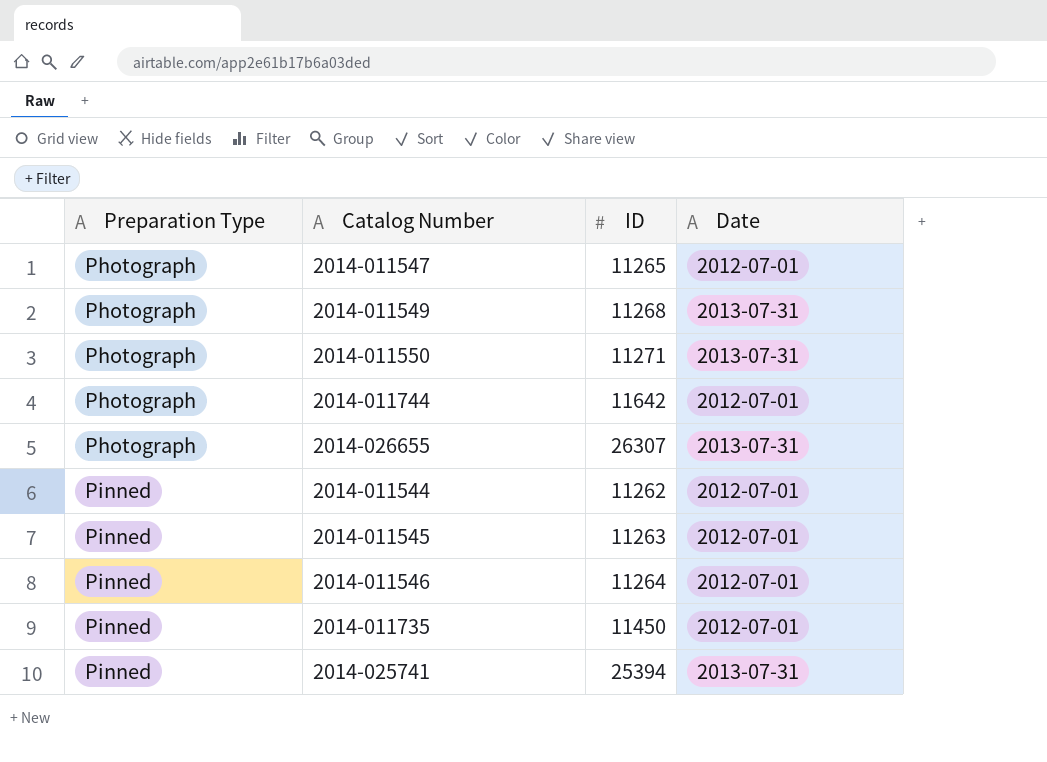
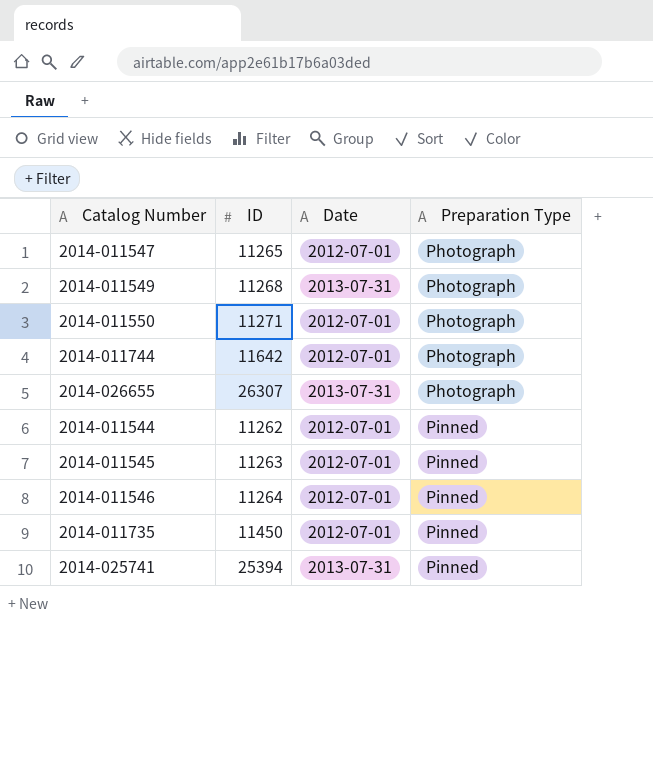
column Preparation Type | position: 1 -> 4
2014-011550 | Date: 2013-07-31 -> 2012-07-01

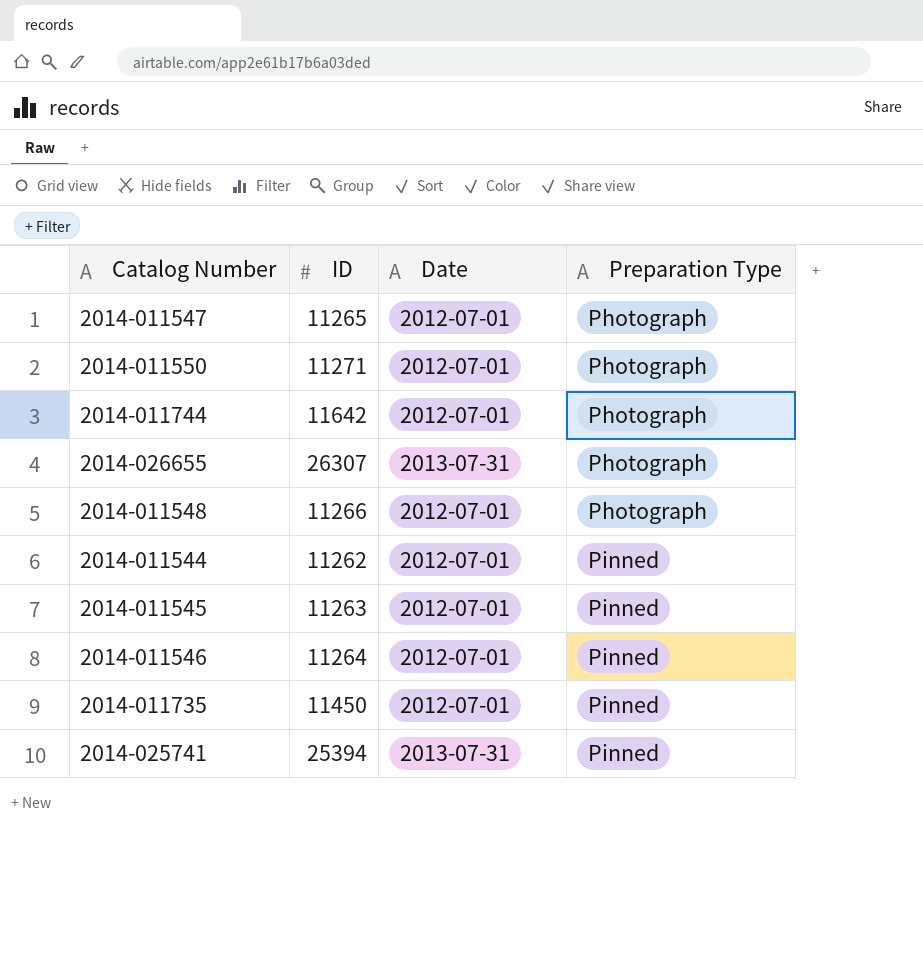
row 2014-011549: 11268 | 2013-07-31 | Photograph -> none
row 2014-011548: none -> 11266 | 2012-07-01 | Photograph

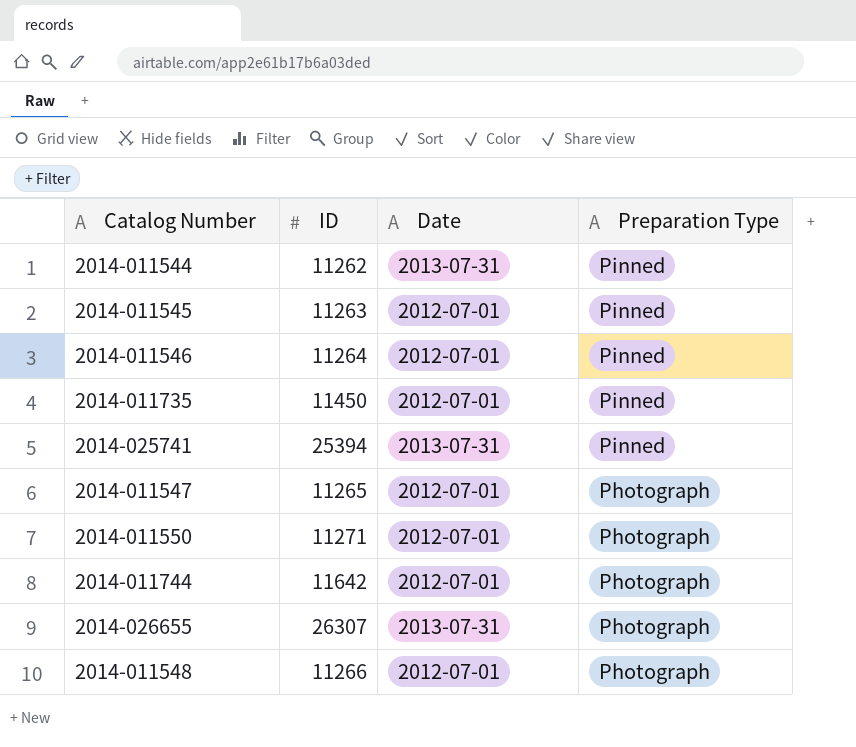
row order: Preparation Type ascending -> Preparation Type descending
2014-011544 | Date: 2012-07-01 -> 2013-07-31

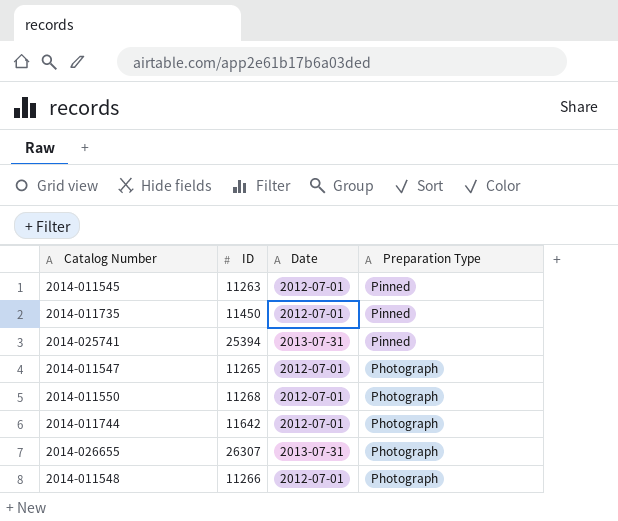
row 2014-011544: 11262 | 2013-07-31 | Pinned -> none
row 2014-011546: 11264 | 2012-07-01 | Pinned -> none
2014-011550 | ID: 11271 -> 11268

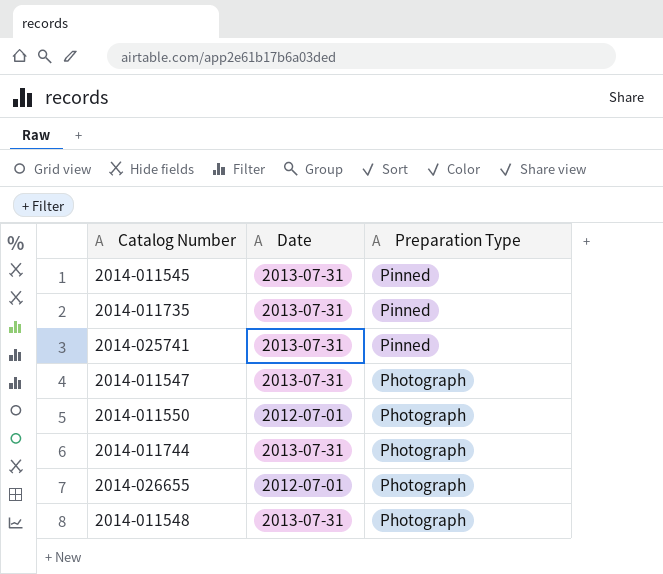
column ID | position: 2 -> none
2014-011545 | Date: 2012-07-01 -> 2013-07-31
2014-011735 | Date: 2012-07-01 -> 2013-07-31
2014-011547 | Date: 2012-07-01 -> 2013-07-31
2014-011744 | Date: 2012-07-01 -> 2013-07-31
2014-026655 | Date: 2013-07-31 -> 2012-07-01
2014-011548 | Date: 2012-07-01 -> 2013-07-31

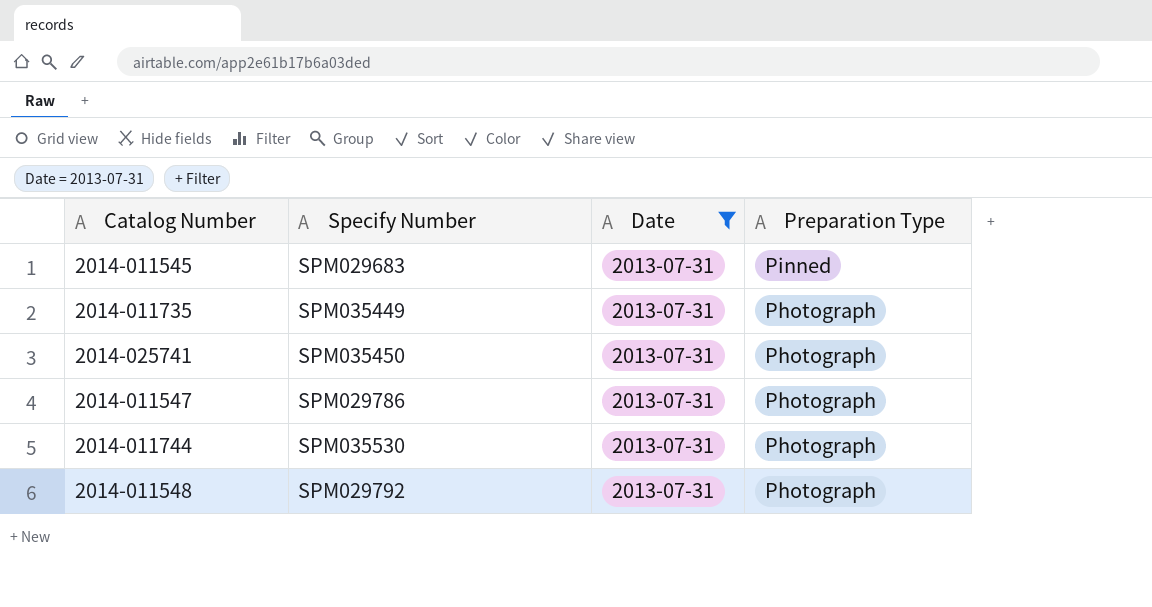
filter: none -> Date = 2013-07-31
column Specify Number | position: none -> 2
2014-011735 | Preparation Type: Pinned -> Photograph
2014-025741 | Preparation Type: Pinned -> Photograph

